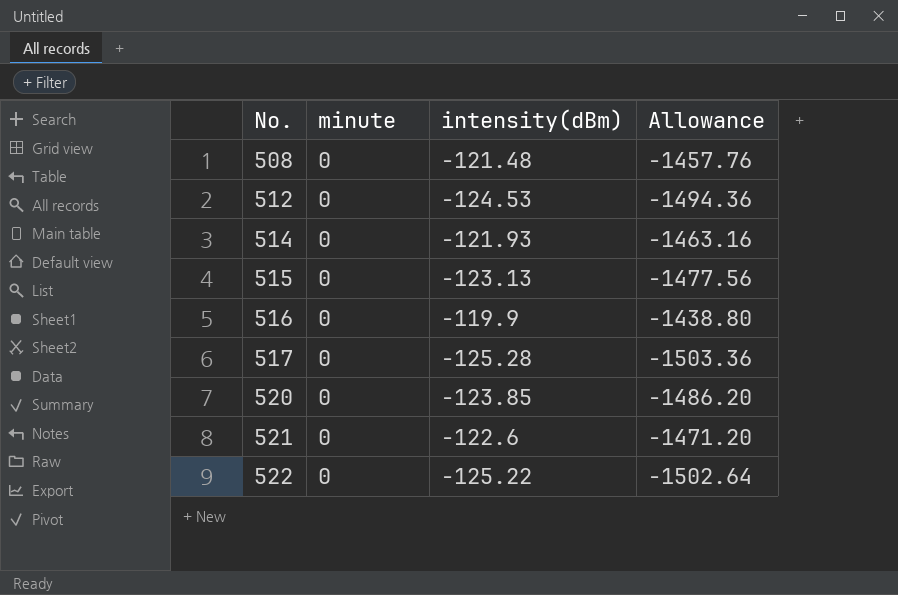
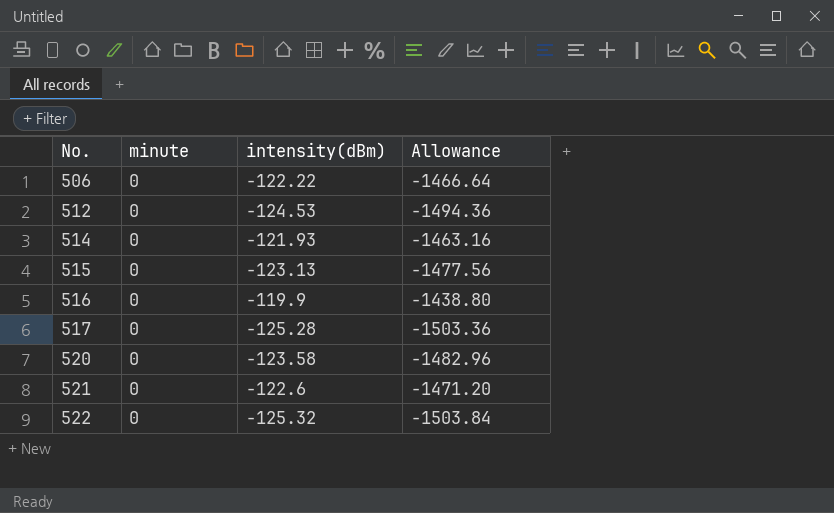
row 508: 0 | -121.48 | -1457.76 -> none
row 506: none -> 0 | -122.22 | -1466.64
520 | intensity(dBm): -123.85 -> -123.58
520 | Allowance: -1486.20 -> -1482.96
522 | intensity(dBm): -125.22 -> -125.32
522 | Allowance: -1502.64 -> -1503.84

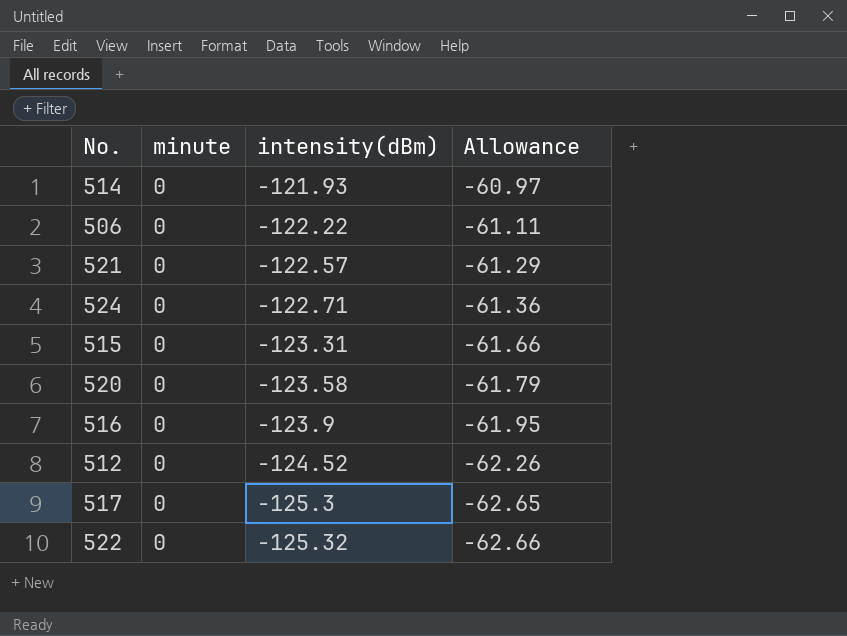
row order: No. ascending -> intensity(dBm) descending
column Allowance | formula: [intensity(dBm)] * 12 -> [intensity(dBm)] * 0.5
521 | intensity(dBm): -122.6 -> -122.57
row 524: none -> 0 | -122.71 | -61.36
515 | intensity(dBm): -123.13 -> -123.31
516 | intensity(dBm): -119.9 -> -123.9
512 | intensity(dBm): -124.53 -> -124.52
517 | intensity(dBm): -125.28 -> -125.3

